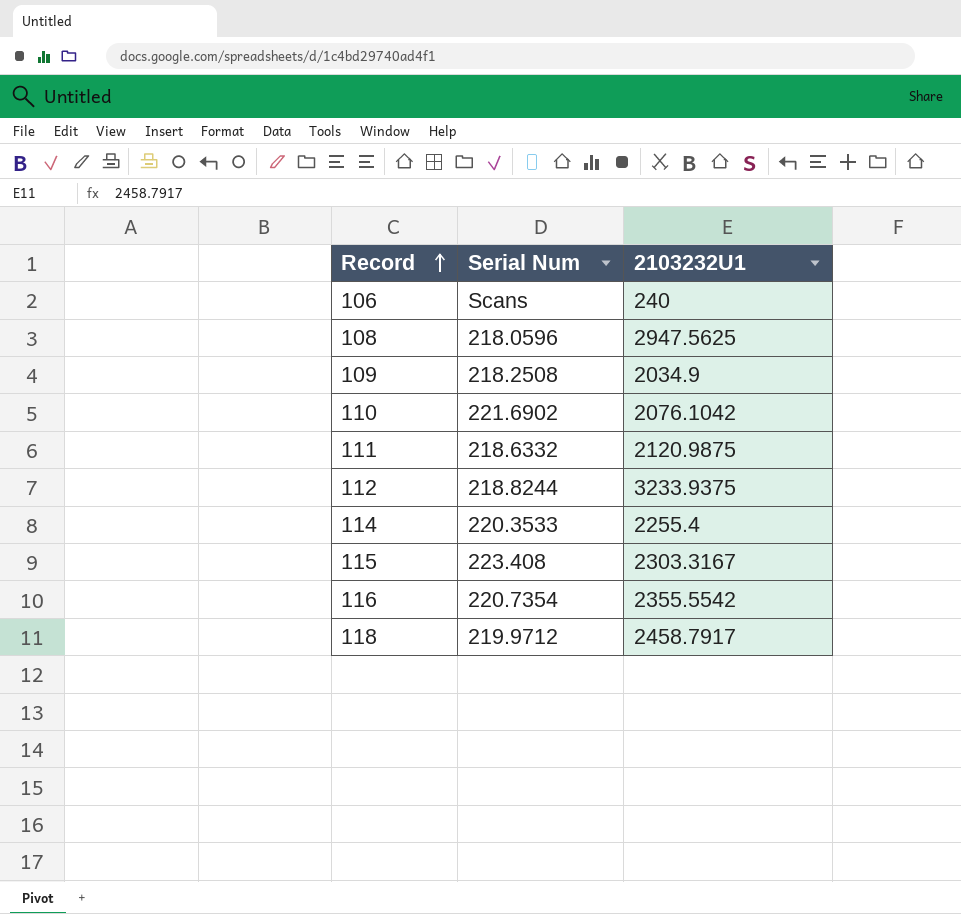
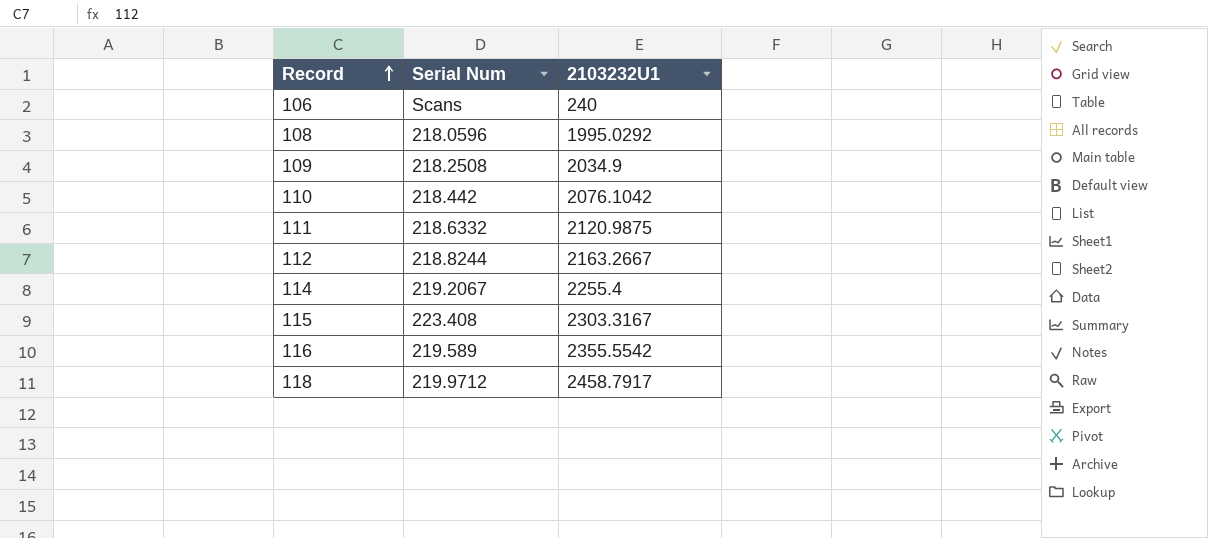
108 | 2103232U1: 2947.5625 -> 1995.0292
110 | Serial Num: 221.6902 -> 218.442
112 | 2103232U1: 3233.9375 -> 2163.2667
114 | Serial Num: 220.3533 -> 219.2067
116 | Serial Num: 220.7354 -> 219.589

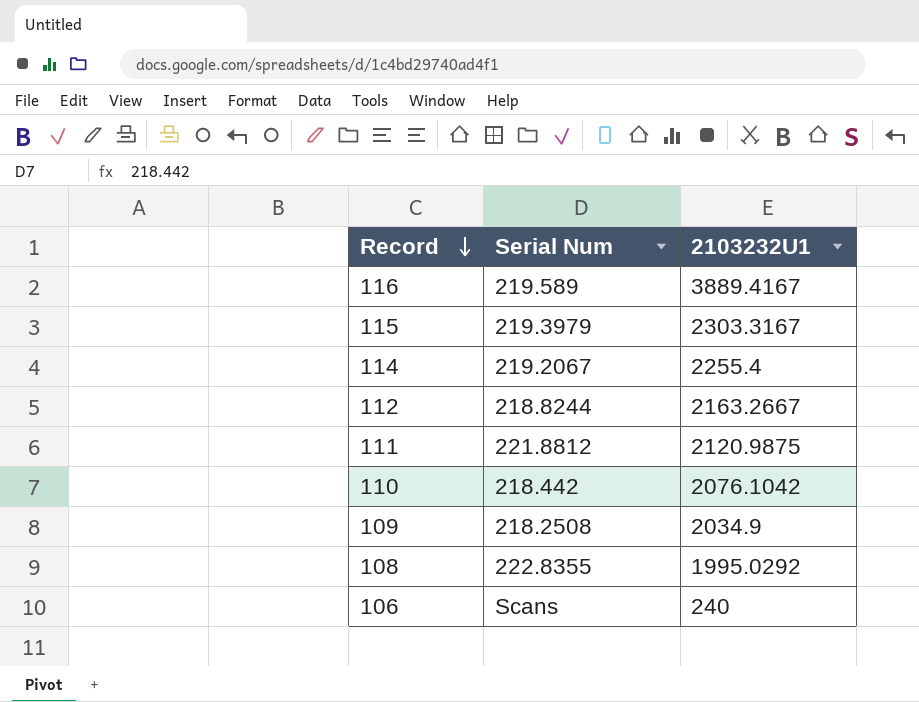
row order: Record ascending -> Record descending
row 118: 219.9712 | 2458.7917 -> none
116 | 2103232U1: 2355.5542 -> 3889.4167
115 | Serial Num: 223.408 -> 219.3979
111 | Serial Num: 218.6332 -> 221.8812
108 | Serial Num: 218.0596 -> 222.8355

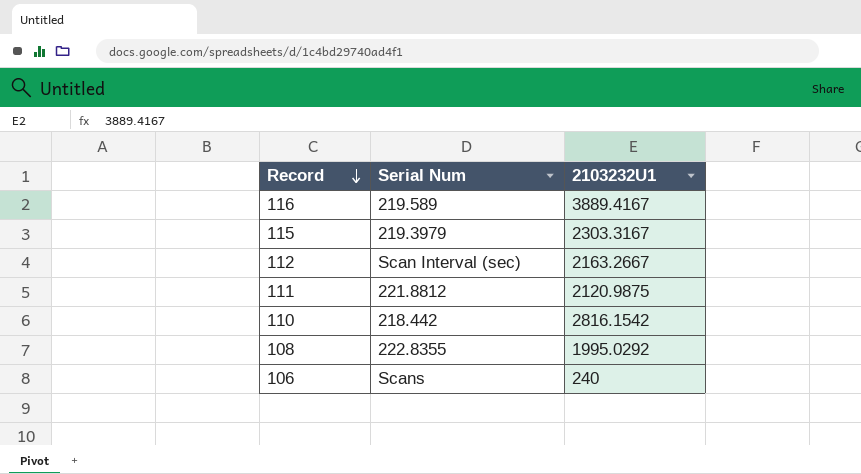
row 114: 219.2067 | 2255.4 -> none
row 109: 218.2508 | 2034.9 -> none
112 | Serial Num: 218.8244 -> Scan Interval (sec)
110 | 2103232U1: 2076.1042 -> 2816.1542

